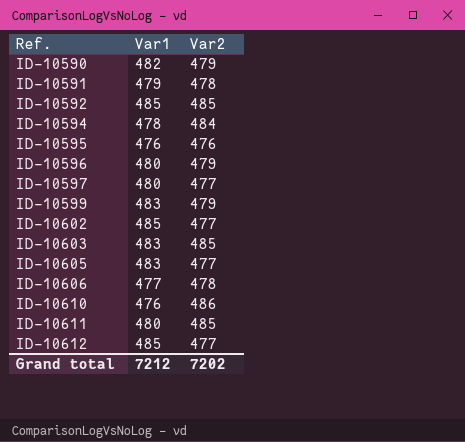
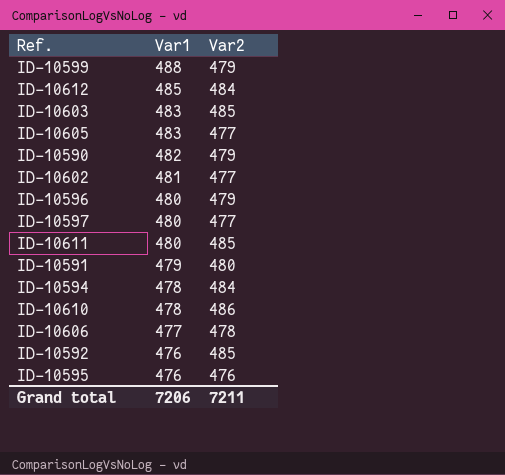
row order: Ref. ascending -> Var1 descending
ID-10599 | Var1: 483 -> 488
ID-10612 | Var2: 477 -> 484
ID-10602 | Var1: 485 -> 481
ID-10591 | Var2: 478 -> 480
ID-10610 | Var1: 476 -> 478
ID-10592 | Var1: 485 -> 476
Grand total | Var1: 7212 -> 7206
Grand total | Var2: 7202 -> 7211

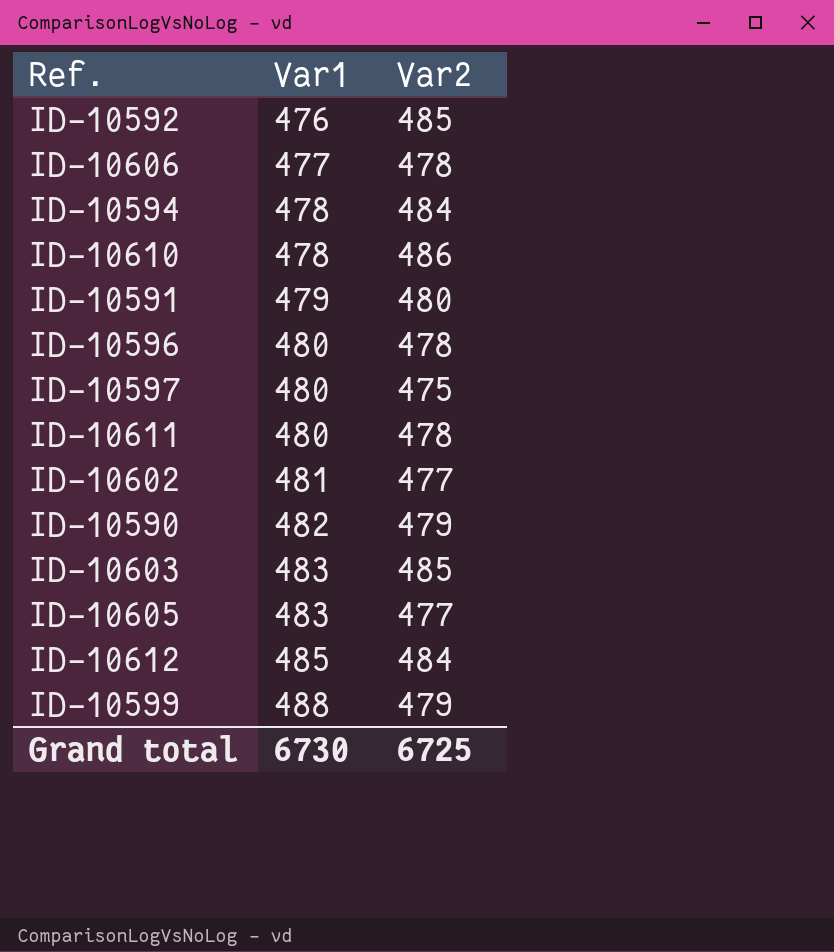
row order: Var1 descending -> Var1 ascending
row ID-10595: 476 | 476 -> none
ID-10596 | Var2: 479 -> 478
ID-10597 | Var2: 477 -> 475
ID-10611 | Var2: 485 -> 478
Grand total | Var1: 7206 -> 6730
Grand total | Var2: 7211 -> 6725

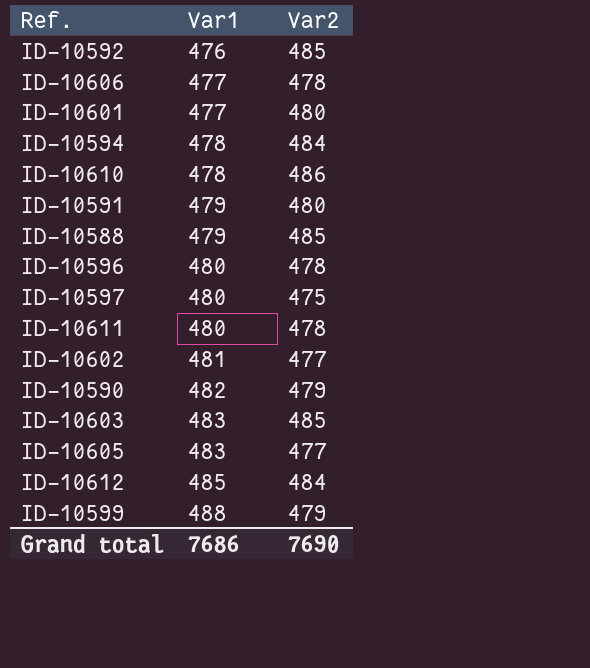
row ID-10601: none -> 477 | 480
row ID-10588: none -> 479 | 485
Grand total | Var1: 6730 -> 7686
Grand total | Var2: 6725 -> 7690

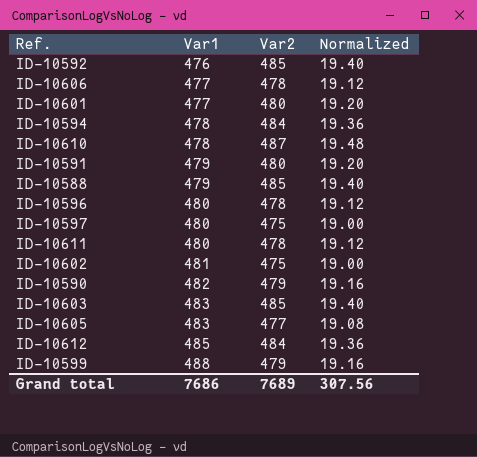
column Normalized | formula: none -> [Var2] * 0.04
ID-10610 | Var2: 486 -> 487
ID-10602 | Var2: 477 -> 475
Grand total | Var2: 7690 -> 7689

